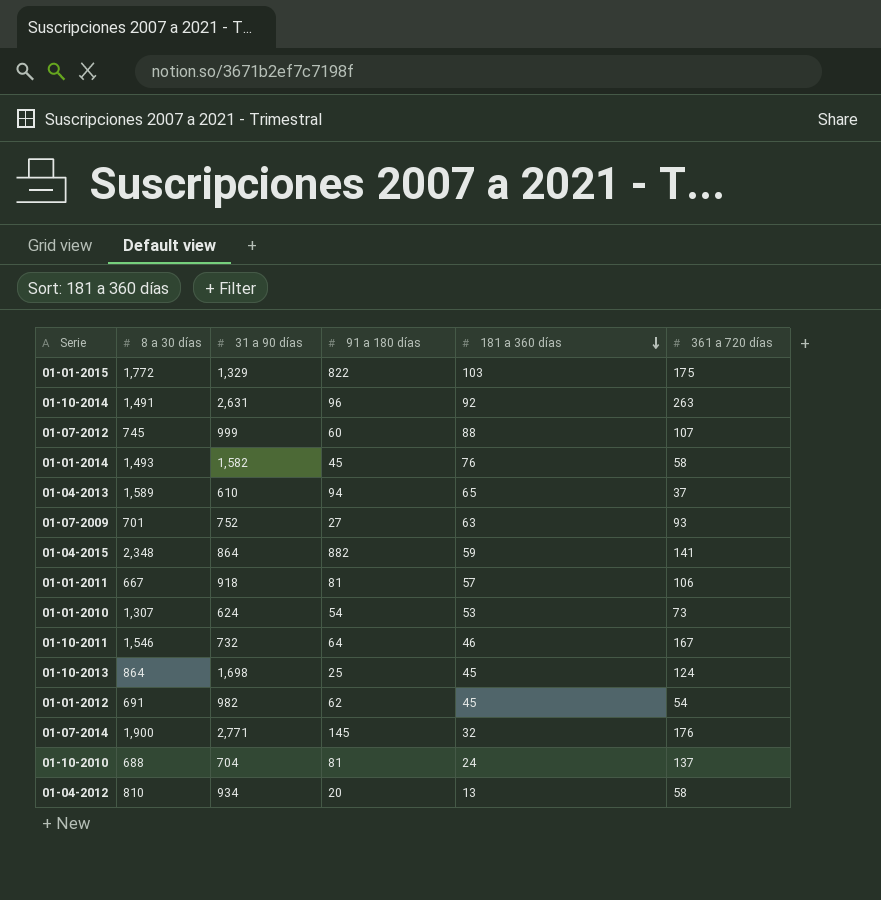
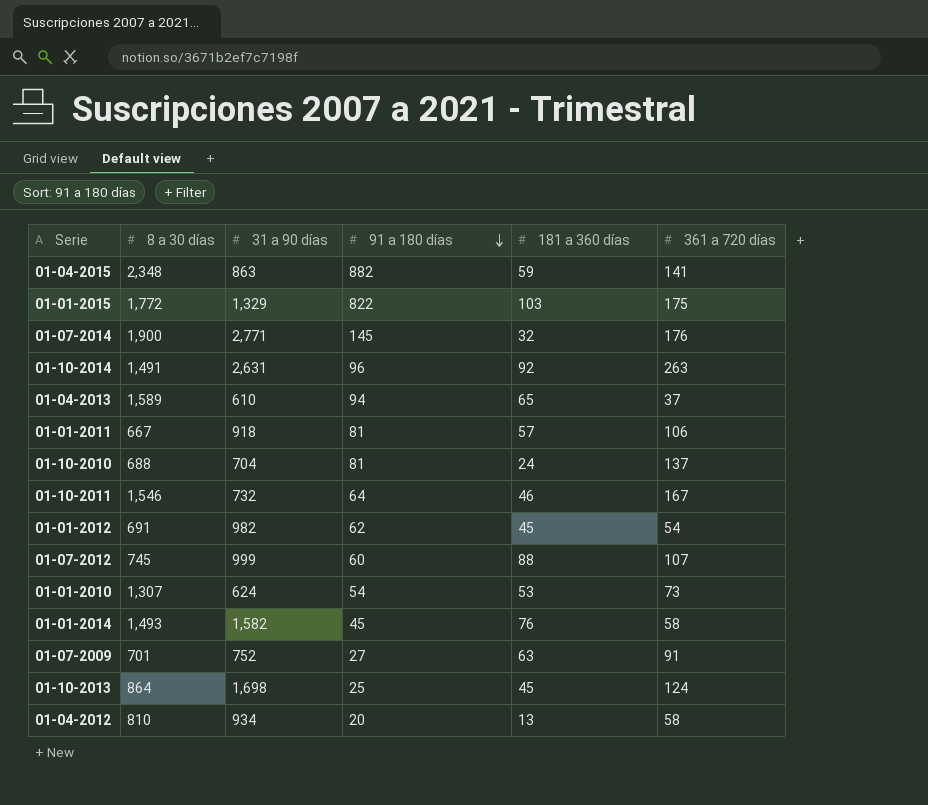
row order: 181 a 360 días descending -> 91 a 180 días descending
01-04-2015 | 31 a 90 días: 864 -> 863
01-07-2009 | 361 a 720 días: 93 -> 91

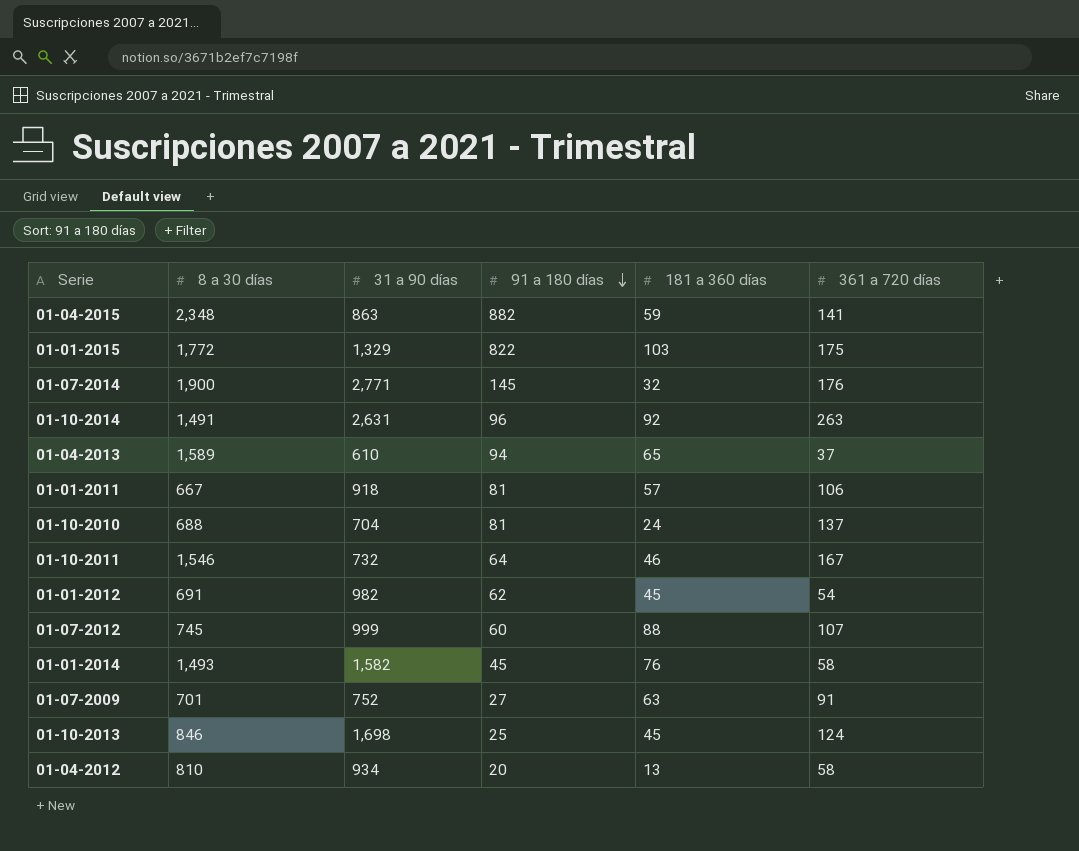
row 01-01-2010: 1,307 | 624 | 54 | 53 | 73 -> none
01-10-2013 | 8 a 30 días: 864 -> 846

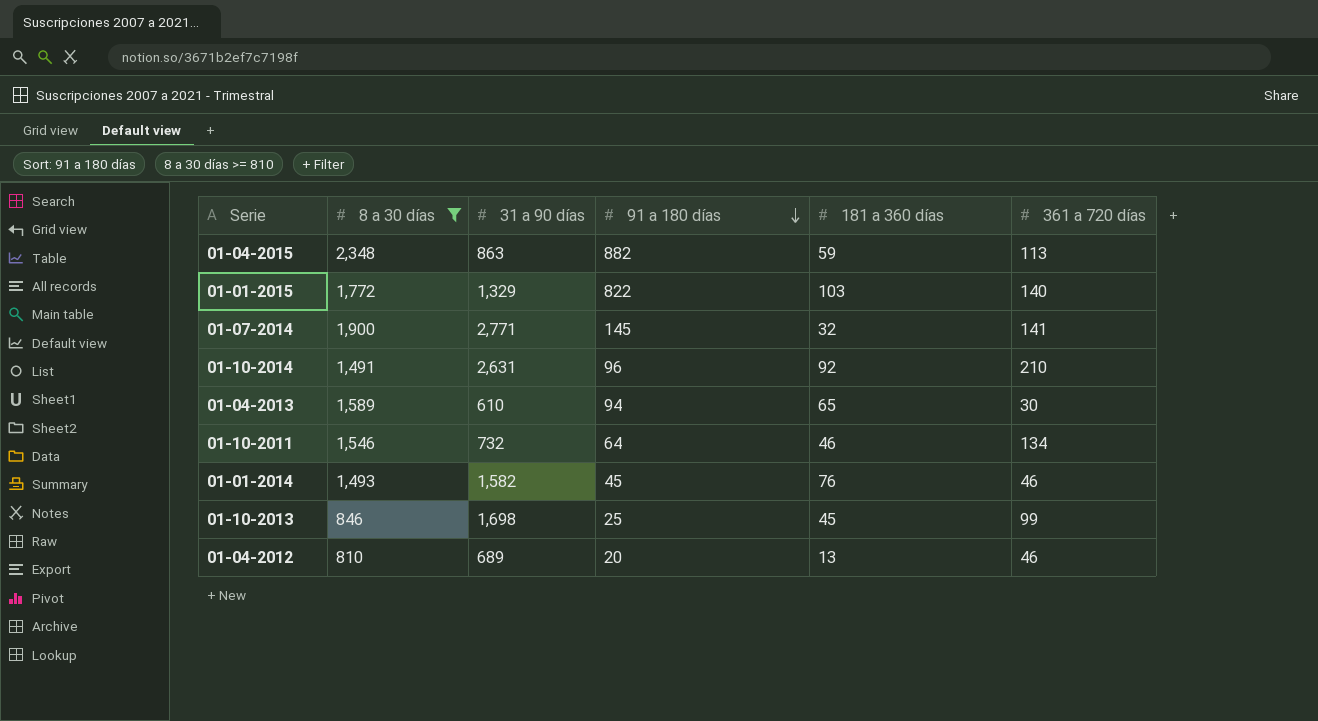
filter: none -> 8 a 30 días >= 810
01-04-2015 | 361 a 720 días: 141 -> 113
01-01-2015 | 361 a 720 días: 175 -> 140
01-07-2014 | 361 a 720 días: 176 -> 141
01-10-2014 | 361 a 720 días: 263 -> 210
01-04-2013 | 361 a 720 días: 37 -> 30
01-10-2011 | 361 a 720 días: 167 -> 134
01-01-2014 | 361 a 720 días: 58 -> 46
01-10-2013 | 361 a 720 días: 124 -> 99
01-04-2012 | 31 a 90 días: 934 -> 689
01-04-2012 | 361 a 720 días: 58 -> 46

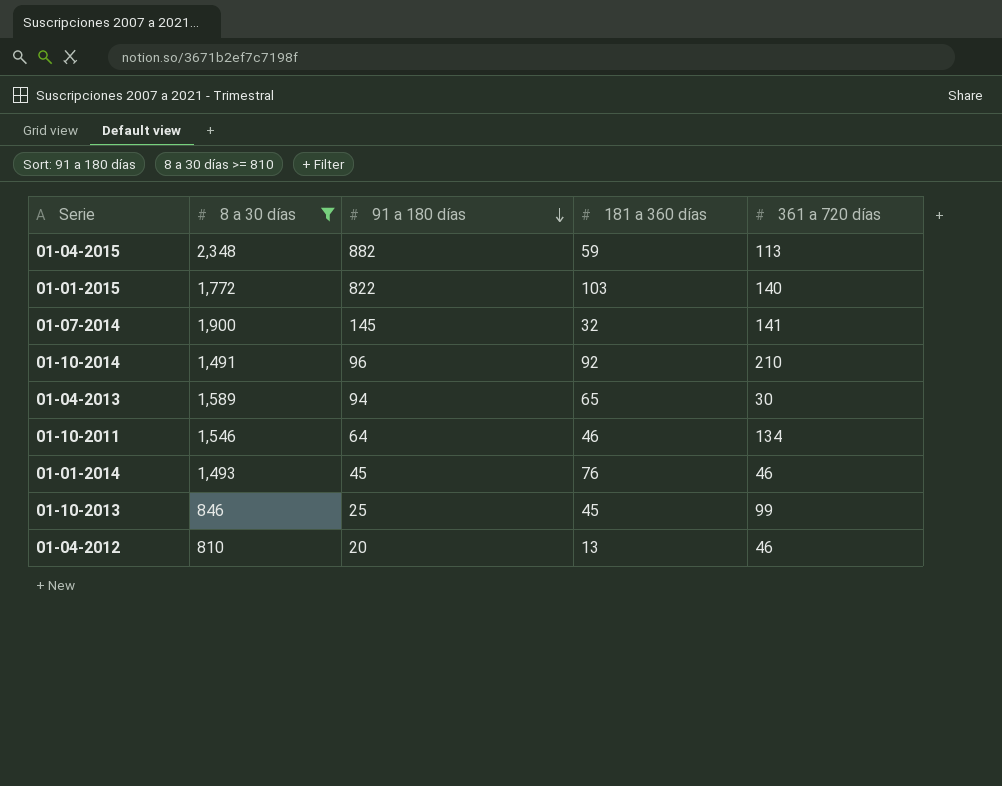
column 31 a 90 días | position: 3 -> none

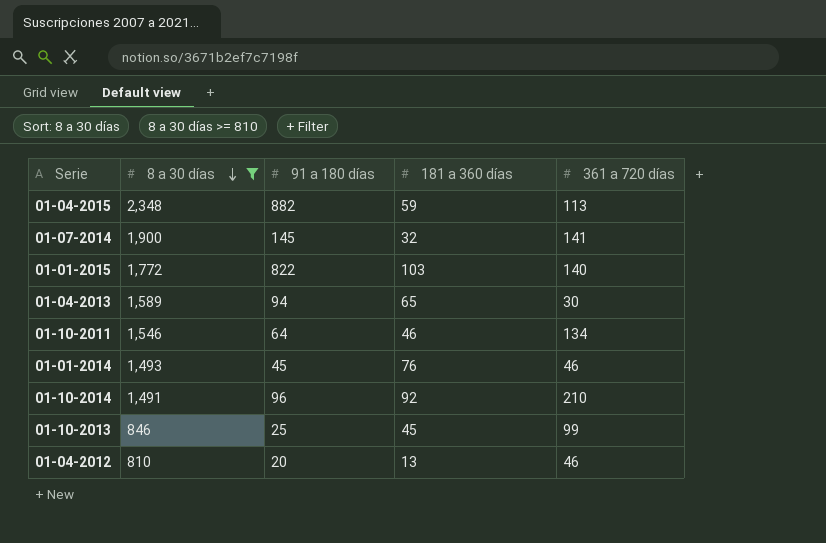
row order: 91 a 180 días descending -> 8 a 30 días descending

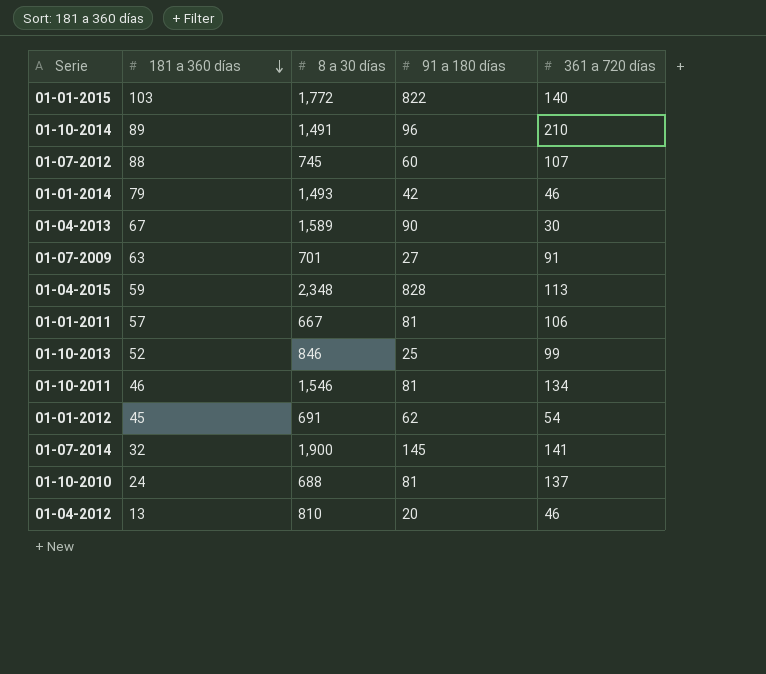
filter: 8 a 30 días >= 810 -> none
row order: 8 a 30 días descending -> 181 a 360 días descending
column 181 a 360 días | position: 4 -> 2
01-10-2014 | 181 a 360 días: 92 -> 89
01-01-2014 | 181 a 360 días: 76 -> 79
01-01-2014 | 91 a 180 días: 45 -> 42
01-04-2013 | 181 a 360 días: 65 -> 67
01-04-2013 | 91 a 180 días: 94 -> 90
01-04-2015 | 91 a 180 días: 882 -> 828
01-10-2013 | 181 a 360 días: 45 -> 52
01-10-2011 | 91 a 180 días: 64 -> 81

